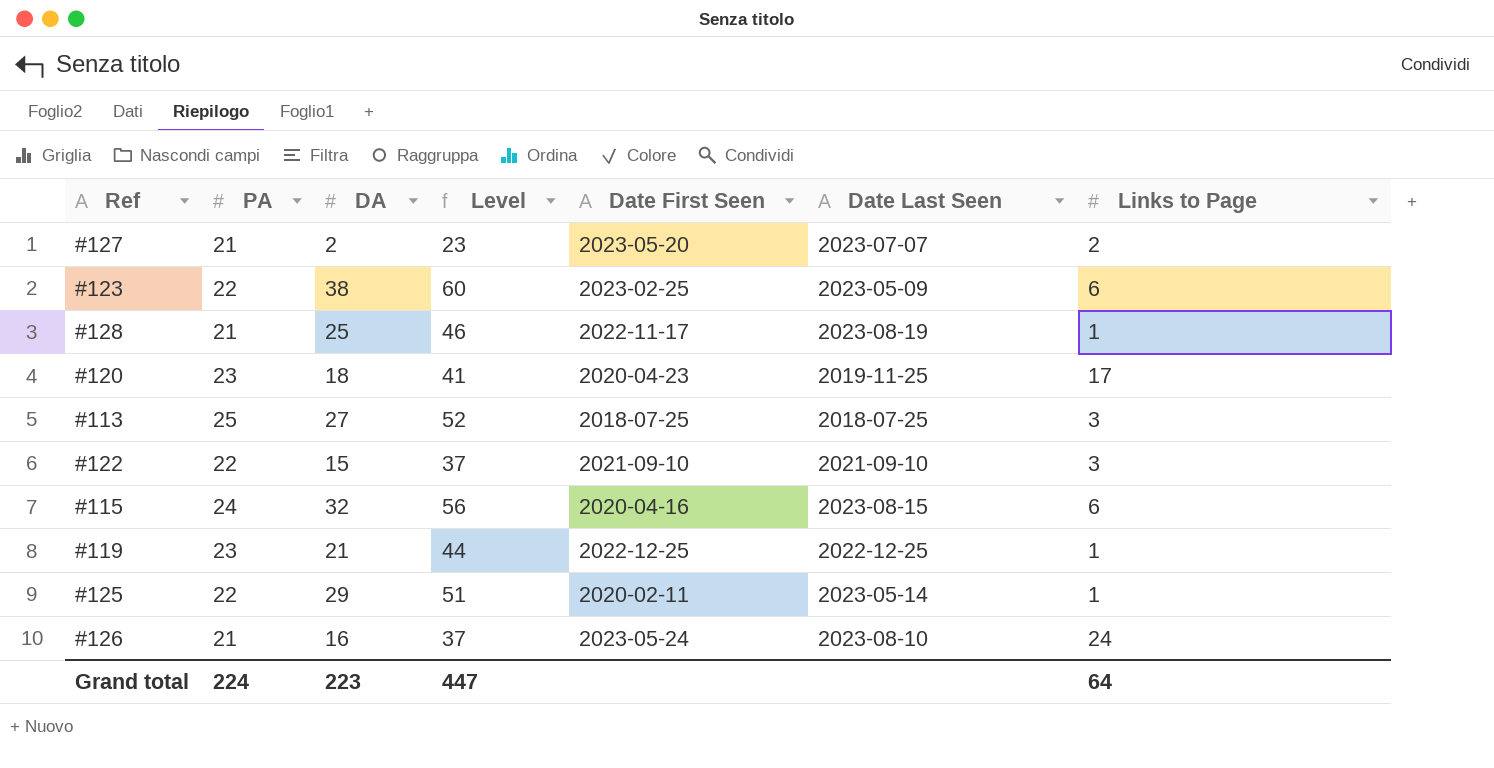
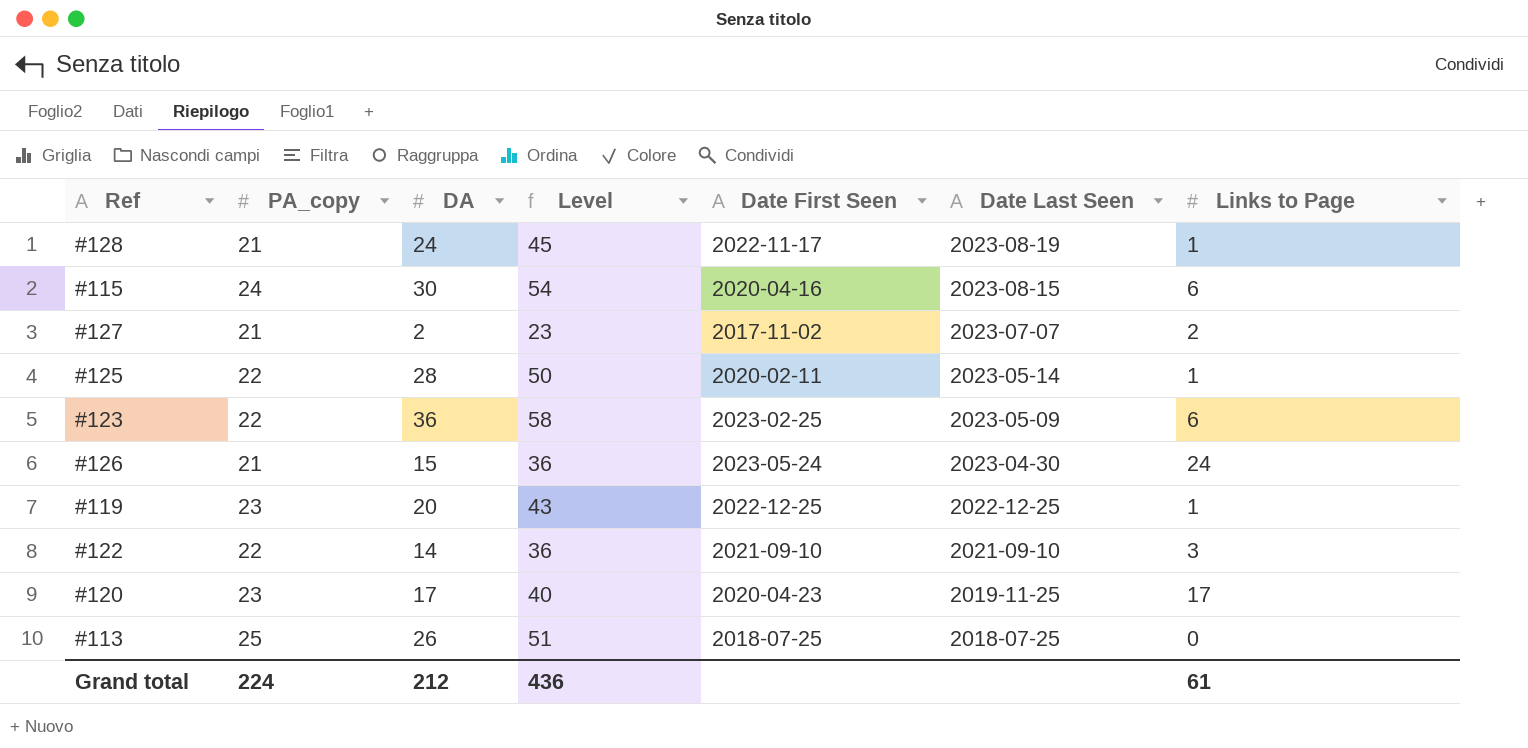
row order: none -> Date Last Seen descending
column name: PA -> PA_copy
#128 | DA: 25 -> 24
#128 | Level: 46 -> 45
#115 | DA: 32 -> 30
#115 | Level: 56 -> 54
#127 | Date First Seen: 2023-05-20 -> 2017-11-02
#125 | DA: 29 -> 28
#125 | Level: 51 -> 50
#123 | DA: 38 -> 36
#123 | Level: 60 -> 58
#126 | DA: 16 -> 15
#126 | Level: 37 -> 36
#126 | Date Last Seen: 2023-08-10 -> 2023-04-30
#119 | DA: 21 -> 20
#119 | Level: 44 -> 43
#122 | DA: 15 -> 14
#122 | Level: 37 -> 36
#120 | DA: 18 -> 17
#120 | Level: 41 -> 40
#113 | DA: 27 -> 26
#113 | Level: 52 -> 51
#113 | Links to Page: 3 -> 0
Grand total | DA: 223 -> 212
Grand total | Level: 447 -> 436
Grand total | Links to Page: 64 -> 61

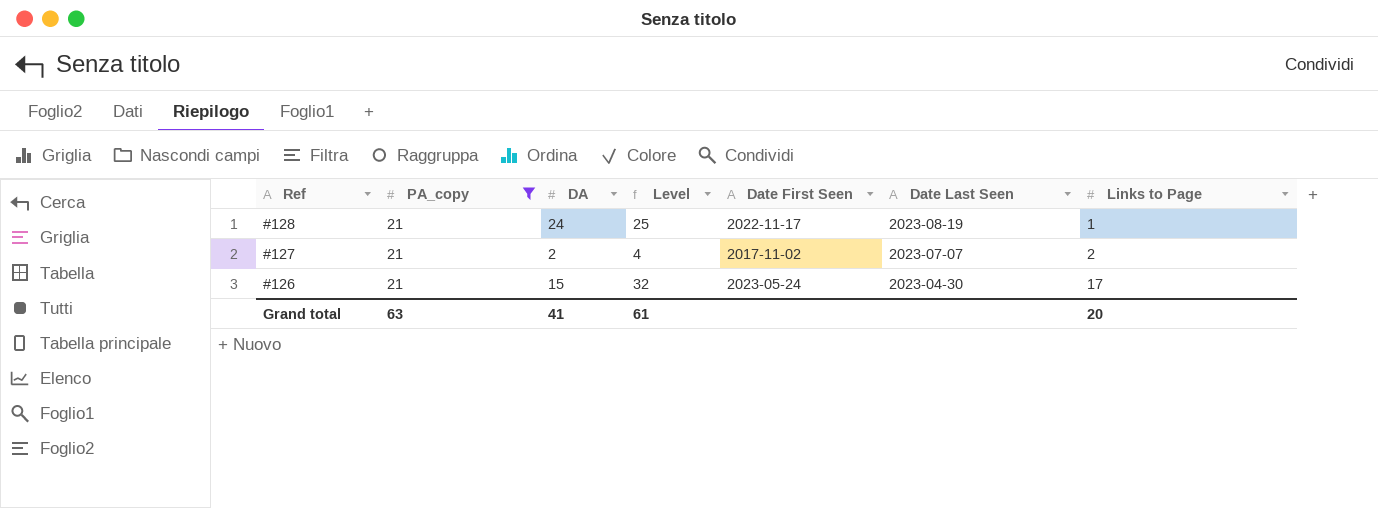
filter: none -> PA_copy = 21
column Level | formula: [PA_copy] + [DA] -> [DA] + [Links to Page]
#126 | Links to Page: 24 -> 17
Grand total | PA_copy: 224 -> 63
Grand total | DA: 212 -> 41
Grand total | Level: 436 -> 61
Grand total | Links to Page: 61 -> 20

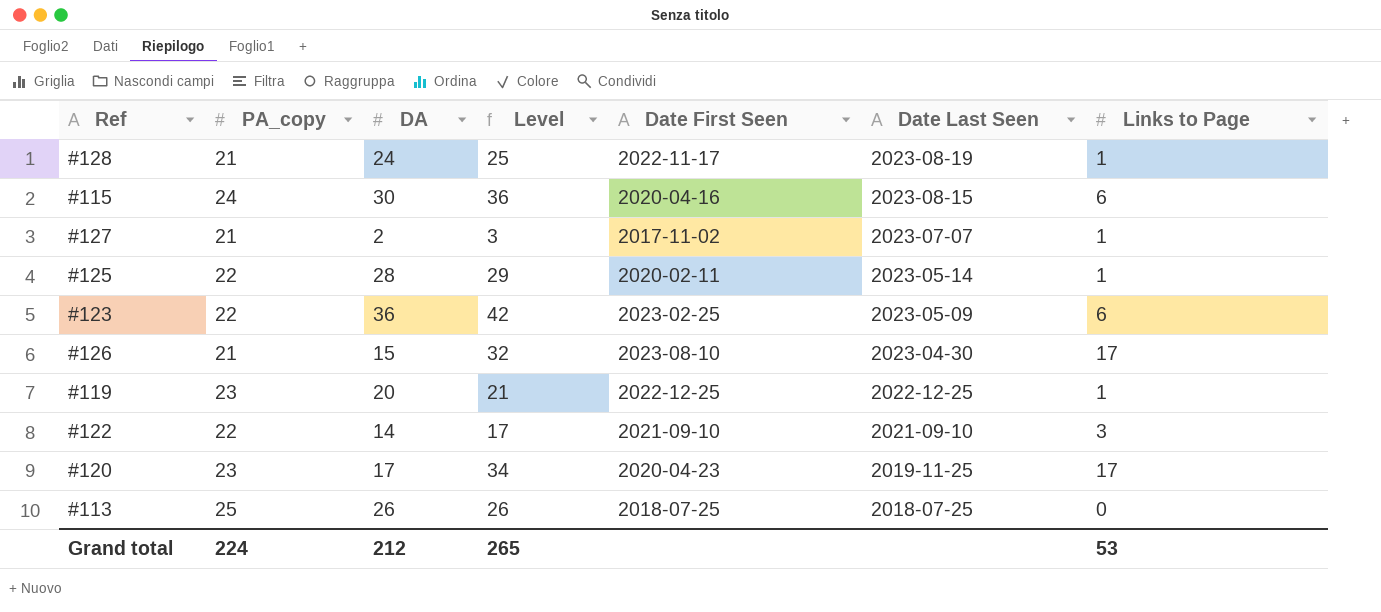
filter: PA_copy = 21 -> none
#127 | Level: 4 -> 3
#127 | Links to Page: 2 -> 1
#126 | Date First Seen: 2023-05-24 -> 2023-08-10
Grand total | PA_copy: 63 -> 224
Grand total | DA: 41 -> 212
Grand total | Level: 61 -> 265
Grand total | Links to Page: 20 -> 53

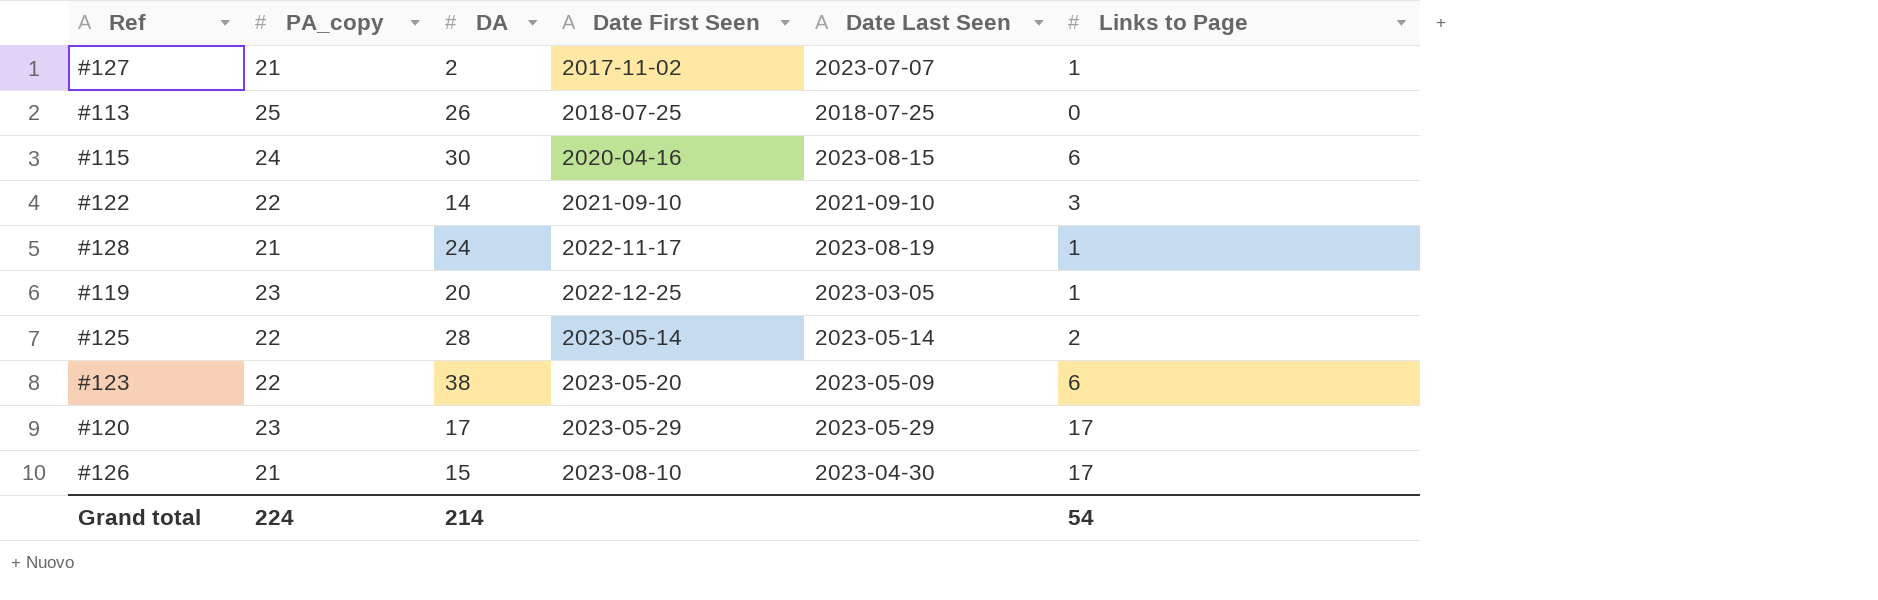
row order: Date Last Seen descending -> Date First Seen ascending
column Level | formula: [DA] + [Links to Page] -> none
#119 | Date Last Seen: 2022-12-25 -> 2023-03-05
#125 | Date First Seen: 2020-02-11 -> 2023-05-14
#125 | Links to Page: 1 -> 2
#123 | DA: 36 -> 38
#123 | Date First Seen: 2023-02-25 -> 2023-05-20
#120 | Date First Seen: 2020-04-23 -> 2023-05-29
#120 | Date Last Seen: 2019-11-25 -> 2023-05-29
Grand total | DA: 212 -> 214
Grand total | Links to Page: 53 -> 54

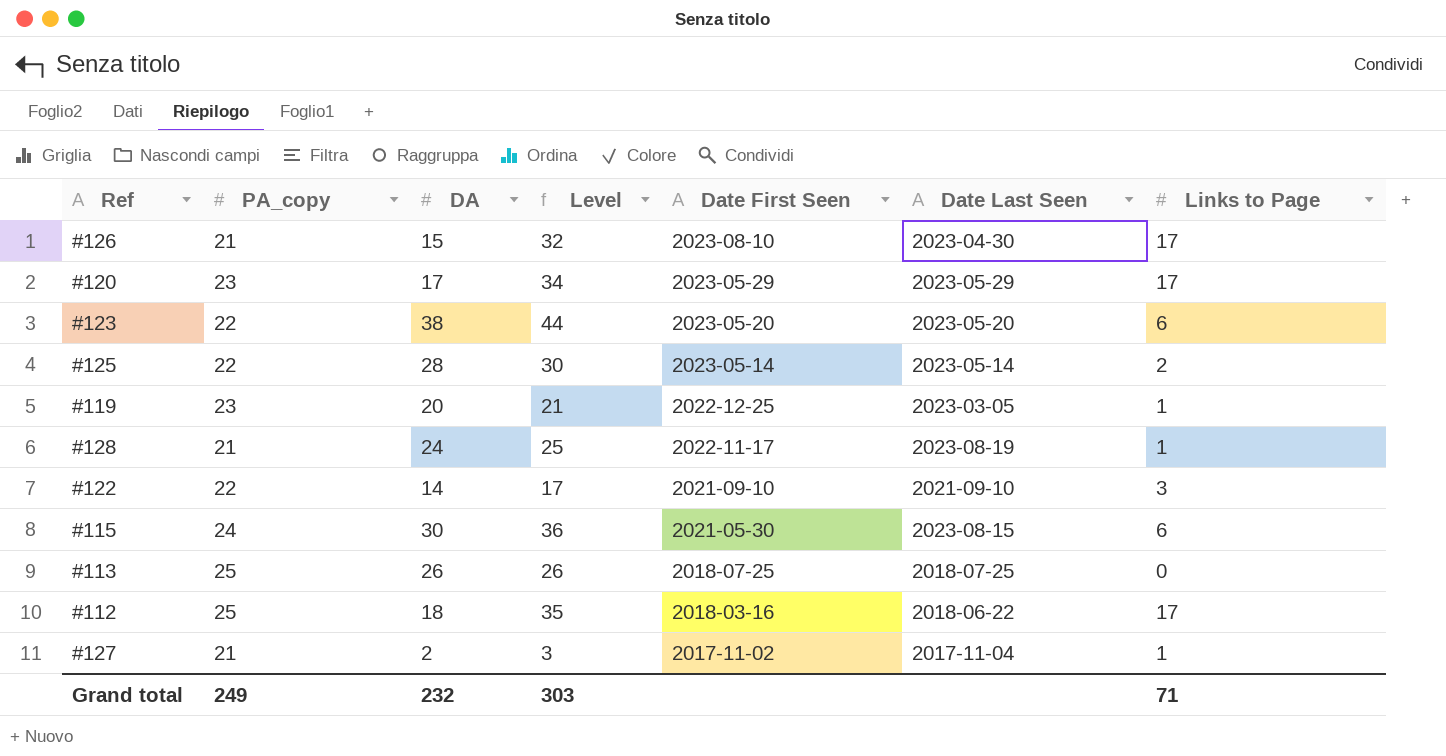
row order: Date First Seen ascending -> Date First Seen descending
column Level | formula: none -> [DA] + [Links to Page]
#123 | Date Last Seen: 2023-05-09 -> 2023-05-20
#115 | Date First Seen: 2020-04-16 -> 2021-05-30
row #112: none -> 25 | 18 | 35 | 2018-03-16 | 2018-06-22 | 17
#127 | Date Last Seen: 2023-07-07 -> 2017-11-04
Grand total | PA_copy: 224 -> 249
Grand total | DA: 214 -> 232
Grand total | Links to Page: 54 -> 71

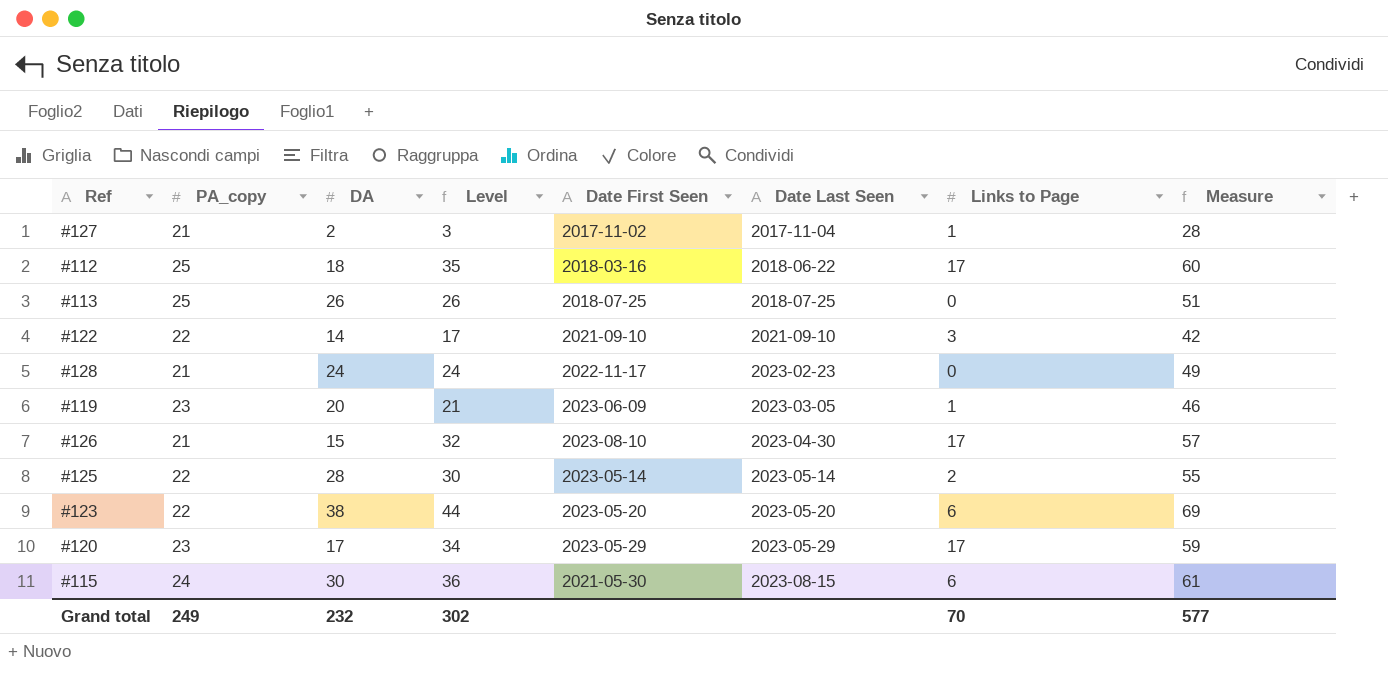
row order: Date First Seen descending -> Date Last Seen ascending
column Measure | formula: none -> [Level] + 25
#128 | Level: 25 -> 24
#128 | Date Last Seen: 2023-08-19 -> 2023-02-23
#128 | Links to Page: 1 -> 0
#119 | Date First Seen: 2022-12-25 -> 2023-06-09
Grand total | Level: 303 -> 302
Grand total | Links to Page: 71 -> 70

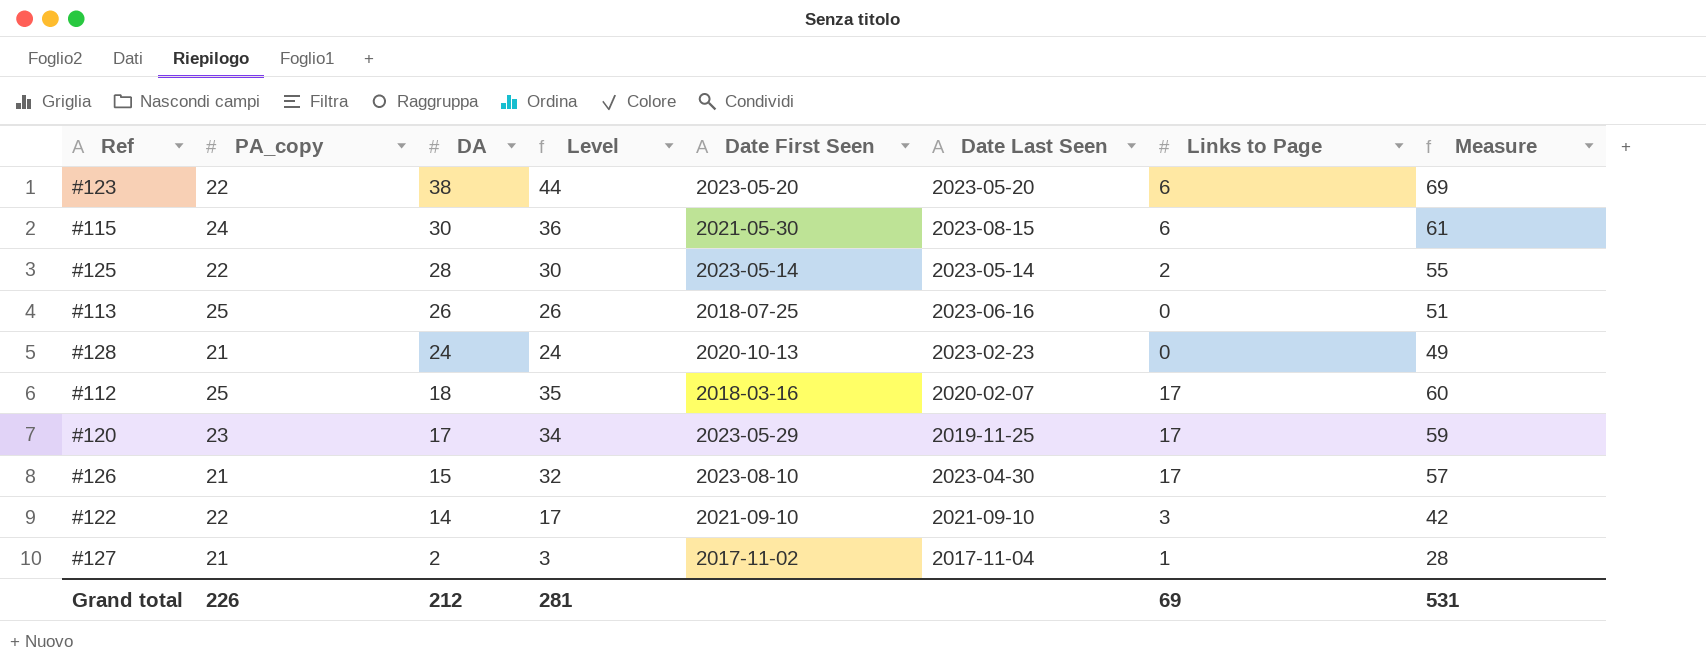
row order: Date Last Seen ascending -> DA descending
row #119: 23 | 20 | 21 | 2023-06-09 | 2023-03-05 | 1 | 46 -> none
#113 | Date Last Seen: 2018-07-25 -> 2023-06-16
#128 | Date First Seen: 2022-11-17 -> 2020-10-13
#112 | Date Last Seen: 2018-06-22 -> 2020-02-07
#120 | Date Last Seen: 2023-05-29 -> 2019-11-25
Grand total | PA_copy: 249 -> 226
Grand total | DA: 232 -> 212
Grand total | Level: 302 -> 281
Grand total | Links to Page: 70 -> 69
Grand total | Measure: 577 -> 531

